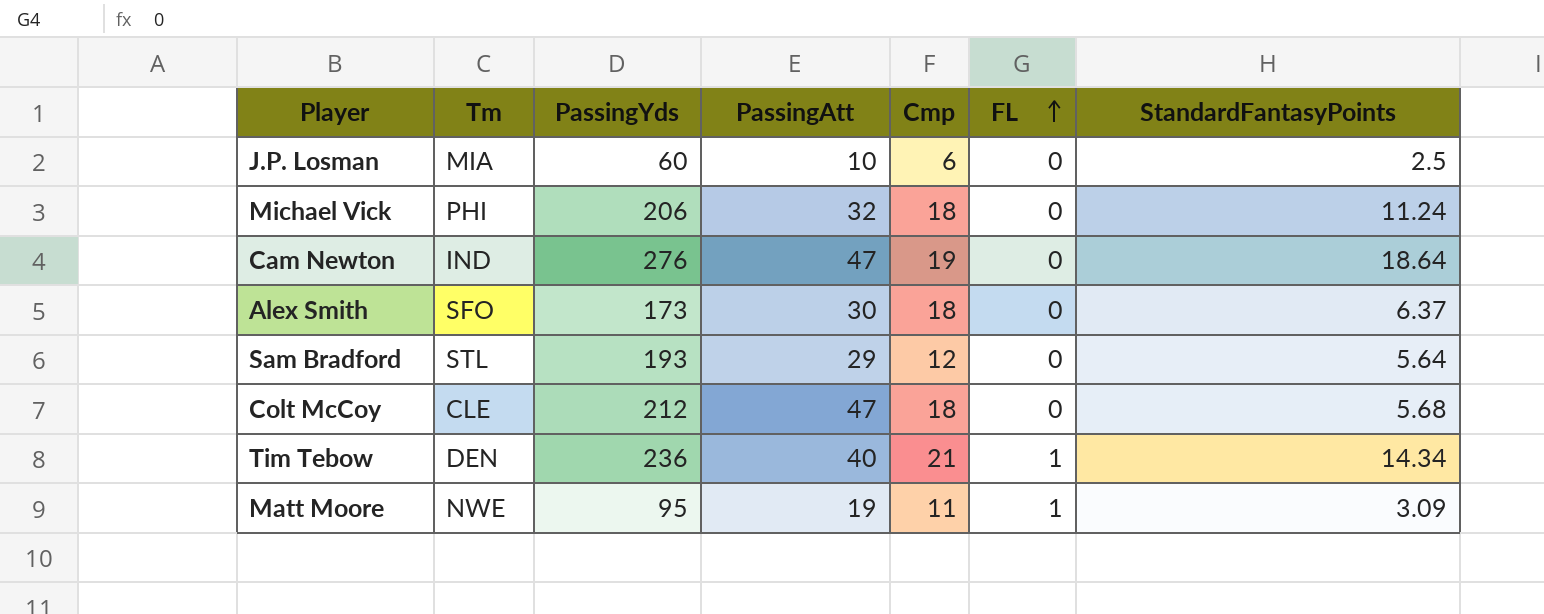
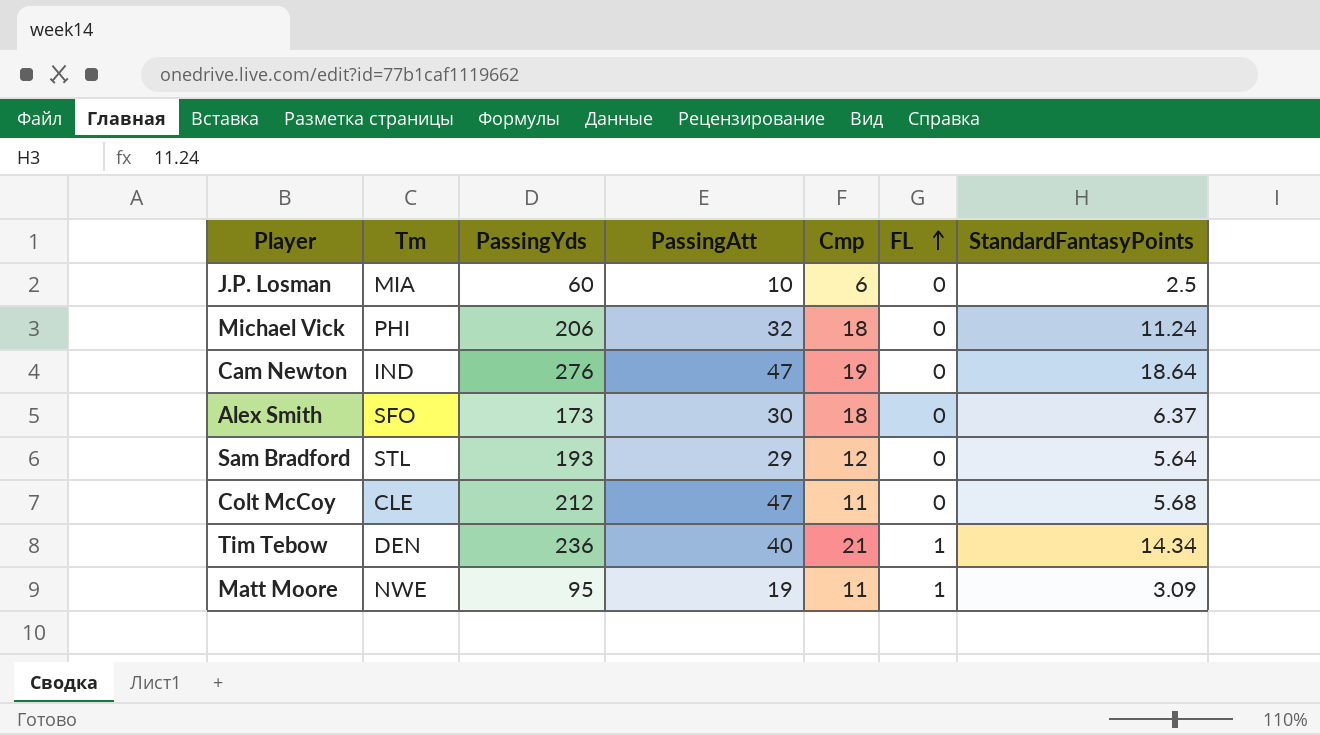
Colt McCoy | Cmp: 18 -> 11

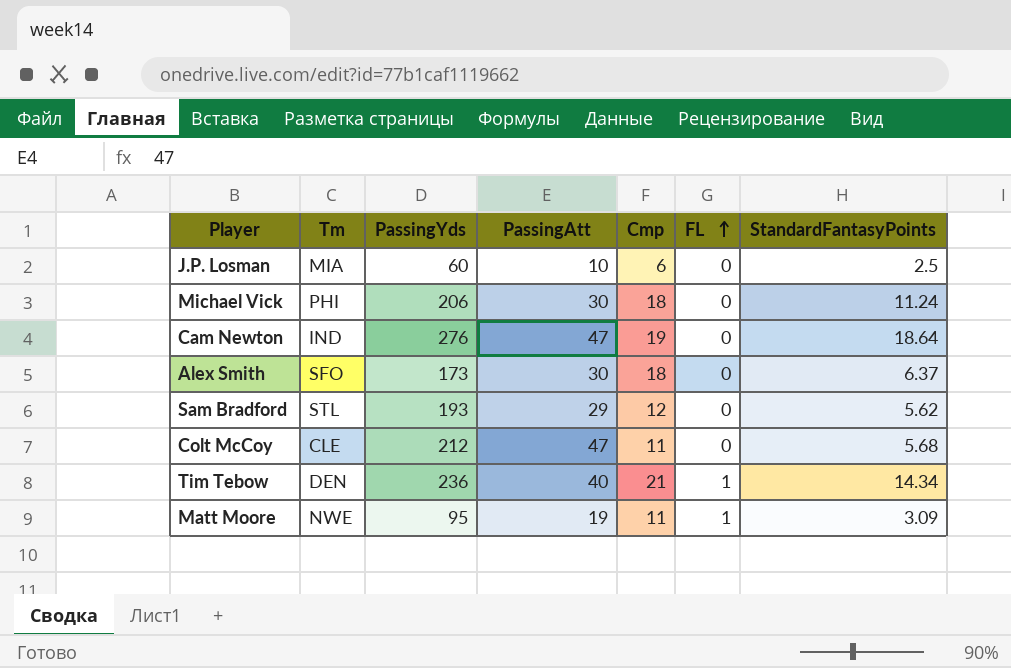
Michael Vick | PassingAtt: 32 -> 30
Sam Bradford | StandardFantasyPoints: 5.64 -> 5.62

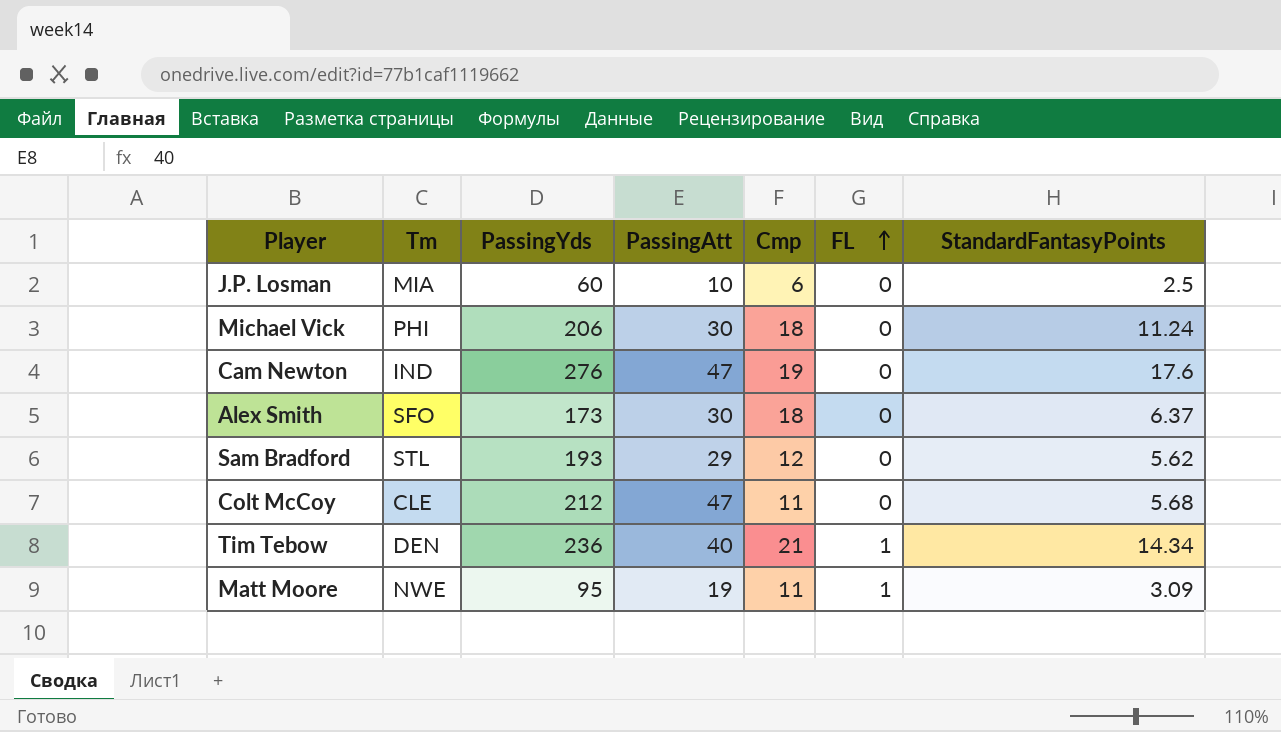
Cam Newton | StandardFantasyPoints: 18.64 -> 17.6

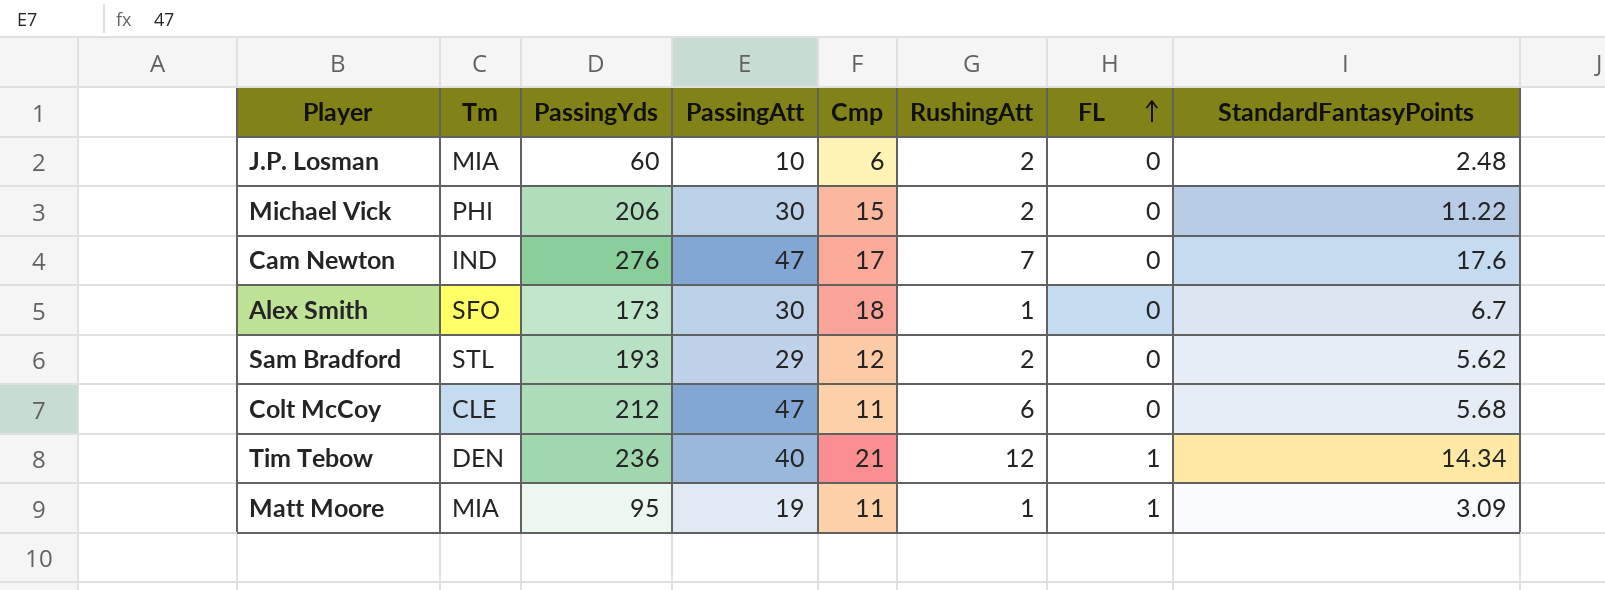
column RushingAtt | position: none -> 6
J.P. Losman | StandardFantasyPoints: 2.5 -> 2.48
Michael Vick | Cmp: 18 -> 15
Michael Vick | StandardFantasyPoints: 11.24 -> 11.22
Cam Newton | Cmp: 19 -> 17
Alex Smith | StandardFantasyPoints: 6.37 -> 6.7
Matt Moore | Tm: NWE -> MIA

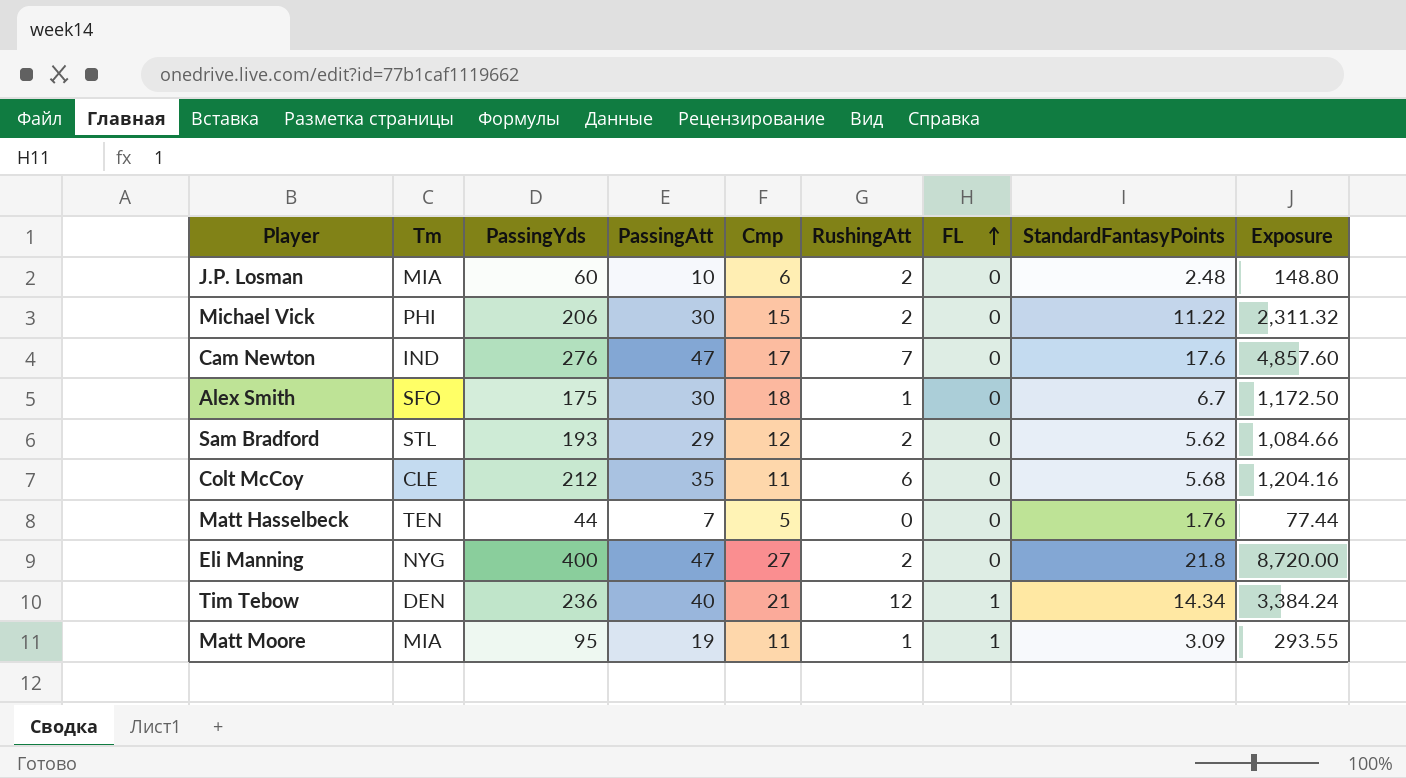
column Exposure | formula: none -> [PassingYds] * [StandardFantasyPoints]
Alex Smith | PassingYds: 173 -> 175
Colt McCoy | PassingAtt: 47 -> 35
row Matt Hasselbeck: none -> TEN | 44 | 7 | 5 | 0 | 0 | 1.76 | 77.44
row Eli Manning: none -> NYG | 400 | 47 | 27 | 2 | 0 | 21.8 | 8,720.00

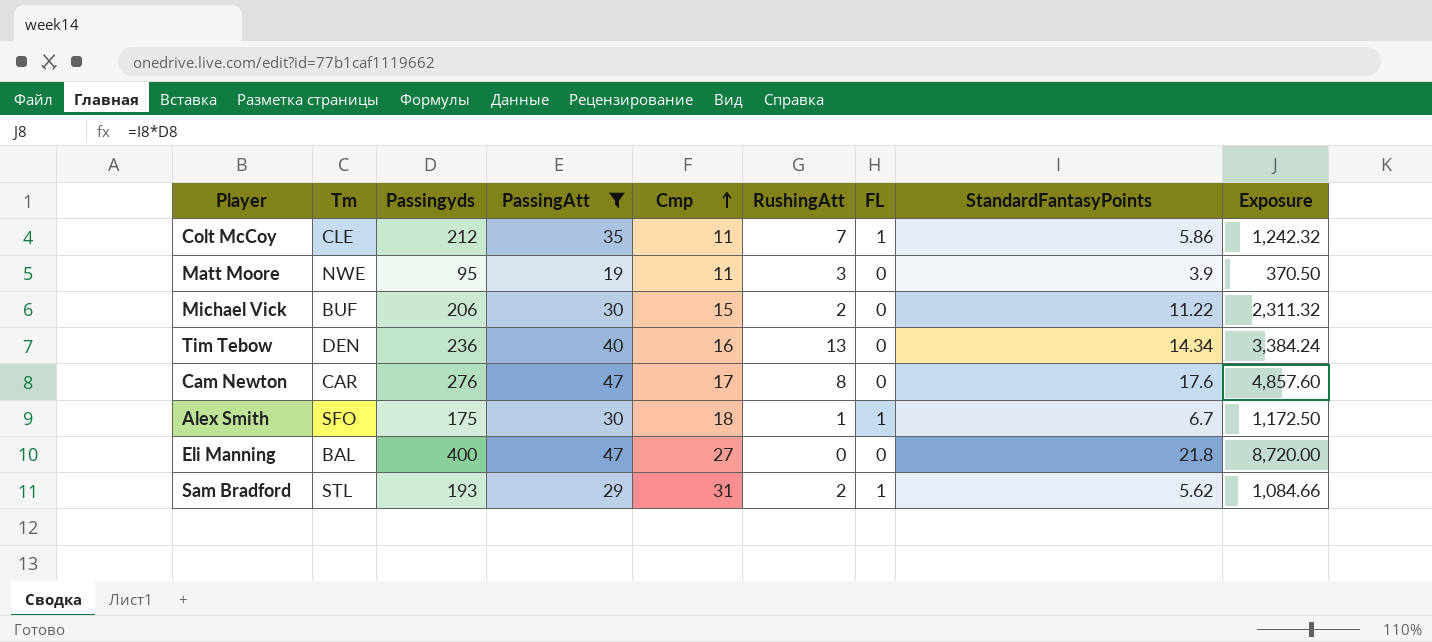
filter: none -> PassingAtt >= 19
row order: FL ascending -> Cmp ascending
column name: PassingYds -> Passingyds
Colt McCoy | RushingAtt: 6 -> 7
Colt McCoy | FL: 0 -> 1
Colt McCoy | StandardFantasyPoints: 5.68 -> 5.86
Colt McCoy | Exposure: 1,204.16 -> 1,242.32
Matt Moore | Tm: MIA -> NWE
Matt Moore | RushingAtt: 1 -> 3
Matt Moore | FL: 1 -> 0
Matt Moore | StandardFantasyPoints: 3.09 -> 3.9
Matt Moore | Exposure: 293.55 -> 370.50
Michael Vick | Tm: PHI -> BUF
Tim Tebow | Cmp: 21 -> 16
Tim Tebow | RushingAtt: 12 -> 13
Tim Tebow | FL: 1 -> 0
Cam Newton | Tm: IND -> CAR
Cam Newton | RushingAtt: 7 -> 8
Alex Smith | FL: 0 -> 1
Eli Manning | Tm: NYG -> BAL
Eli Manning | RushingAtt: 2 -> 0
Sam Bradford | Cmp: 12 -> 31
Sam Bradford | FL: 0 -> 1

